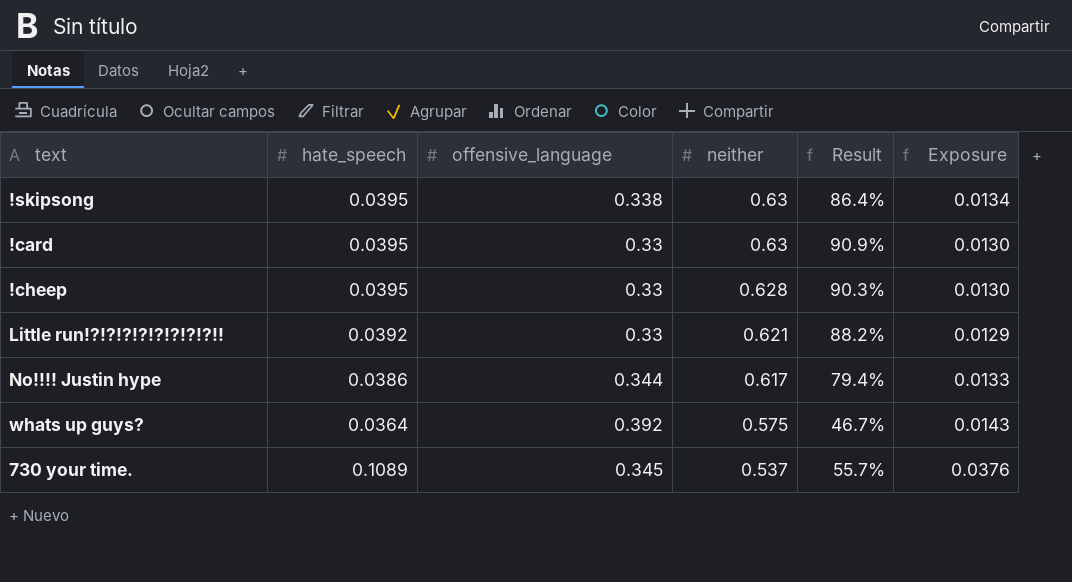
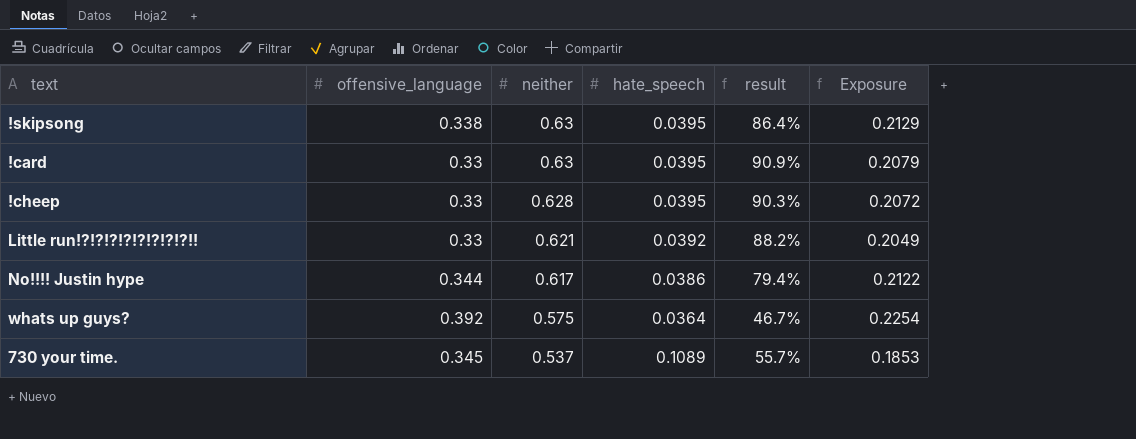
column hate_speech | position: 2 -> 4
column name: Result -> result
column Exposure | formula: [hate_speech] * [offensive_language] -> [offensive_language] * [neither]

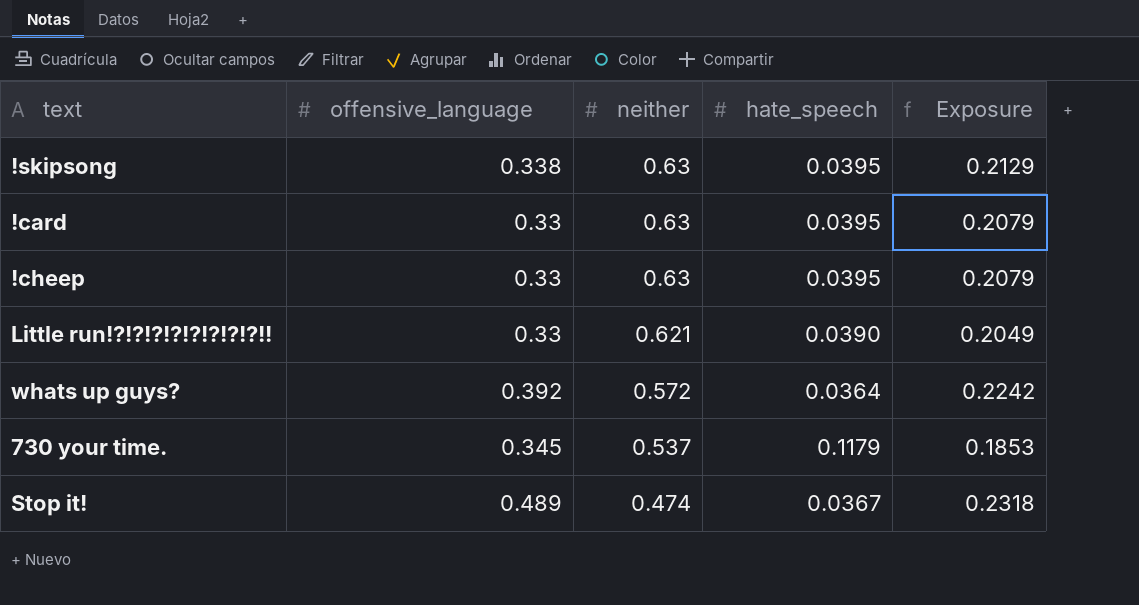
column result | formula: ([neither] - [offensive_language]) / [offensive_language] -> none
row No!!!! Justin hype: 0.344 | 0.617 | 0.0386 | 79.4% | 0.2122 -> none
!cheep | neither: 0.628 -> 0.63
!cheep | Exposure: 0.2072 -> 0.2079
Little run!?!?!?!?!?!?!?!?!! | hate_speech: 0.0392 -> 0.0390
whats up guys? | neither: 0.575 -> 0.572
whats up guys? | Exposure: 0.2254 -> 0.2242
730 your time. | hate_speech: 0.1089 -> 0.1179
row Stop it!: none -> 0.489 | 0.474 | 0.0367 | 0.2318

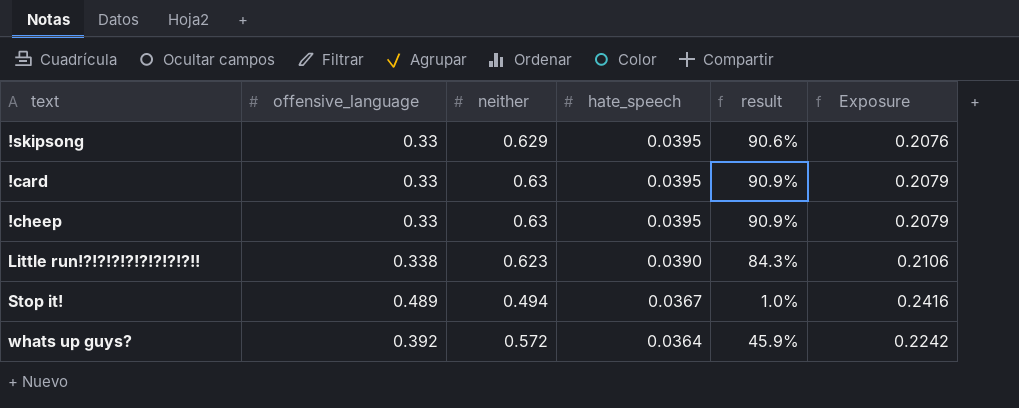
row order: neither descending -> hate_speech descending
column result | formula: none -> ([neither] - [offensive_language]) / [offensive_language]
row 730 your time.: 0.345 | 0.537 | 0.1179 | 0.1853 -> none
!skipsong | offensive_language: 0.338 -> 0.33
!skipsong | neither: 0.63 -> 0.629
!skipsong | Exposure: 0.2129 -> 0.2076
Little run!?!?!?!?!?!?!?!?!! | offensive_language: 0.33 -> 0.338
Little run!?!?!?!?!?!?!?!?!! | neither: 0.621 -> 0.623
Little run!?!?!?!?!?!?!?!?!! | Exposure: 0.2049 -> 0.2106
Stop it! | neither: 0.474 -> 0.494
Stop it! | Exposure: 0.2318 -> 0.2416

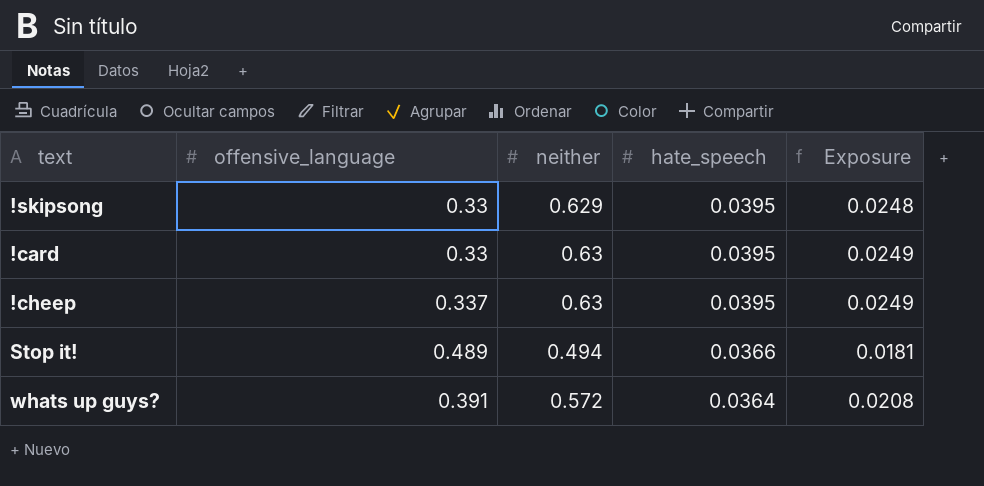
column result | formula: ([neither] - [offensive_language]) / [offensive_language] -> none
column Exposure | formula: [offensive_language] * [neither] -> [neither] * [hate_speech]
row Little run!?!?!?!?!?!?!?!?!!: 0.338 | 0.623 | 0.0390 | 84.3% | 0.2106 -> none
!cheep | offensive_language: 0.33 -> 0.337
Stop it! | hate_speech: 0.0367 -> 0.0366
whats up guys? | offensive_language: 0.392 -> 0.391

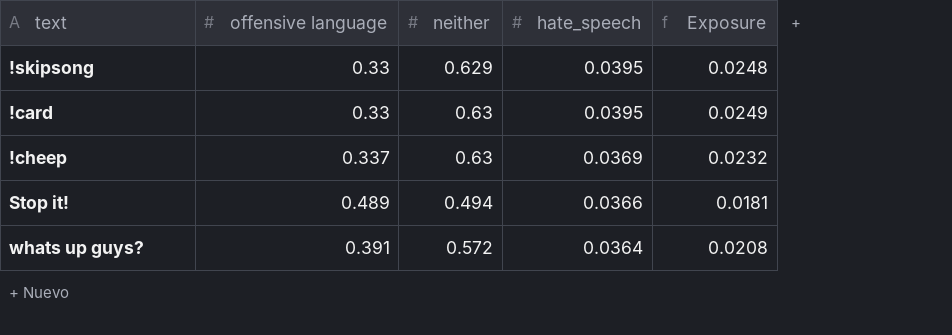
column name: offensive_language -> offensive language
!cheep | hate_speech: 0.0395 -> 0.0369
!cheep | Exposure: 0.0249 -> 0.0232

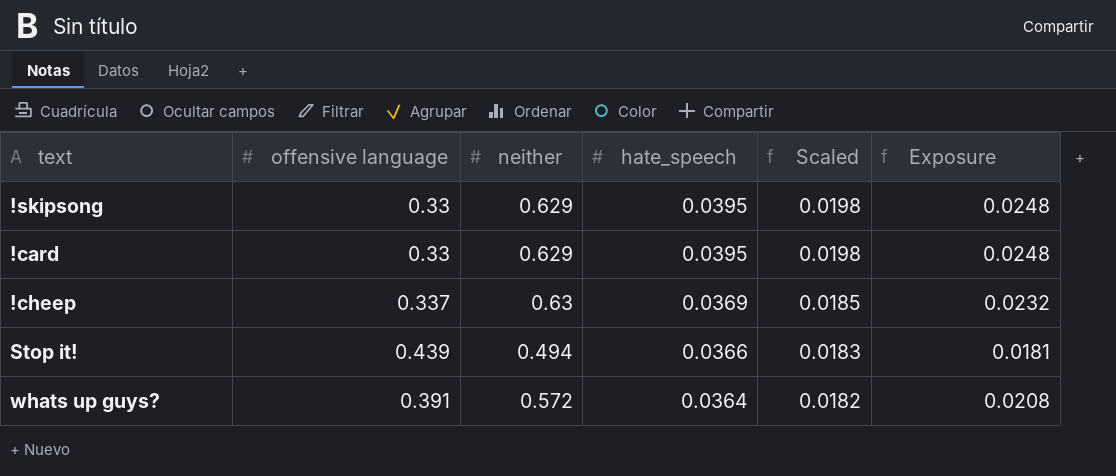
column Scaled | formula: none -> [hate_speech] * 0.5
!card | neither: 0.63 -> 0.629
!card | Exposure: 0.0249 -> 0.0248
Stop it! | offensive language: 0.489 -> 0.439

